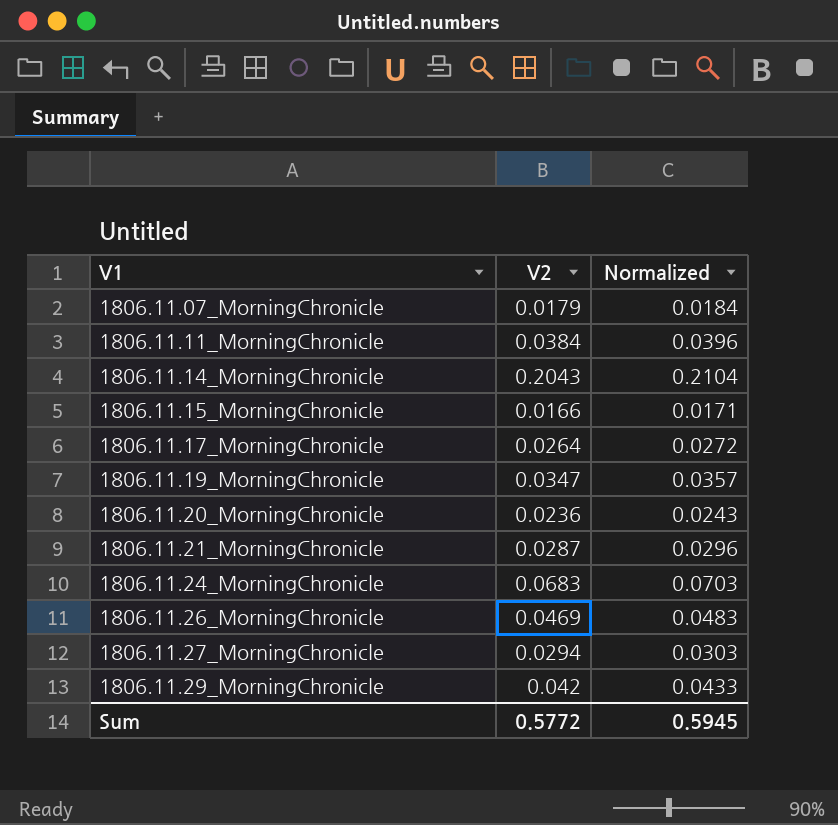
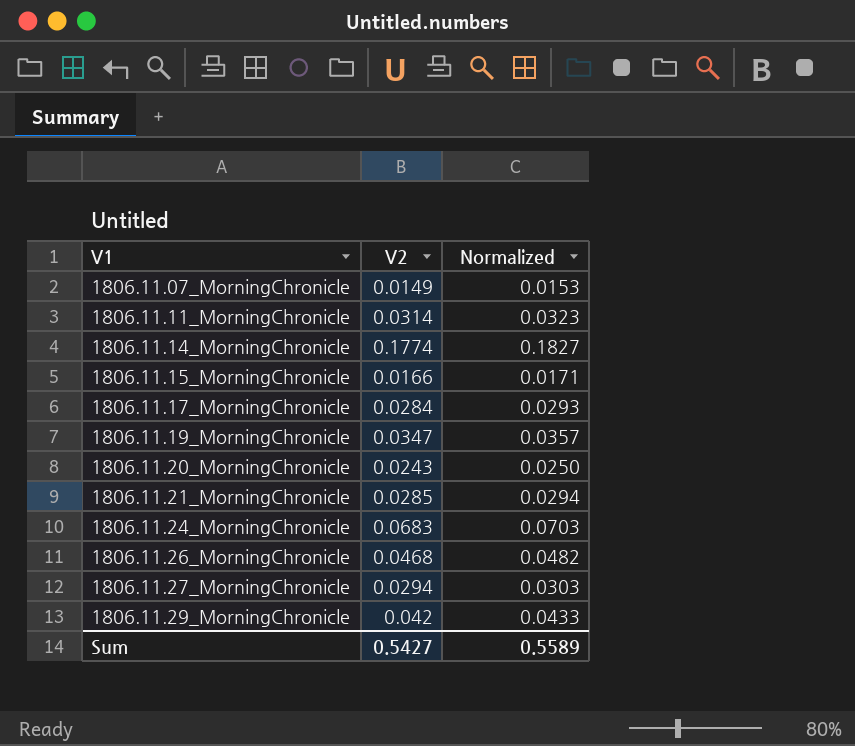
1806.11.07_MorningChronicle | V2: 0.0179 -> 0.0149
1806.11.07_MorningChronicle | Normalized: 0.0184 -> 0.0153
1806.11.11_MorningChronicle | V2: 0.0384 -> 0.0314
1806.11.11_MorningChronicle | Normalized: 0.0396 -> 0.0323
1806.11.14_MorningChronicle | V2: 0.2043 -> 0.1774
1806.11.14_MorningChronicle | Normalized: 0.2104 -> 0.1827
1806.11.17_MorningChronicle | V2: 0.0264 -> 0.0284
1806.11.17_MorningChronicle | Normalized: 0.0272 -> 0.0293
1806.11.20_MorningChronicle | V2: 0.0236 -> 0.0243
1806.11.20_MorningChronicle | Normalized: 0.0243 -> 0.0250
1806.11.21_MorningChronicle | V2: 0.0287 -> 0.0285
1806.11.21_MorningChronicle | Normalized: 0.0296 -> 0.0294
1806.11.26_MorningChronicle | V2: 0.0469 -> 0.0468
1806.11.26_MorningChronicle | Normalized: 0.0483 -> 0.0482
Sum | V2: 0.5772 -> 0.5427
Sum | Normalized: 0.5945 -> 0.5589

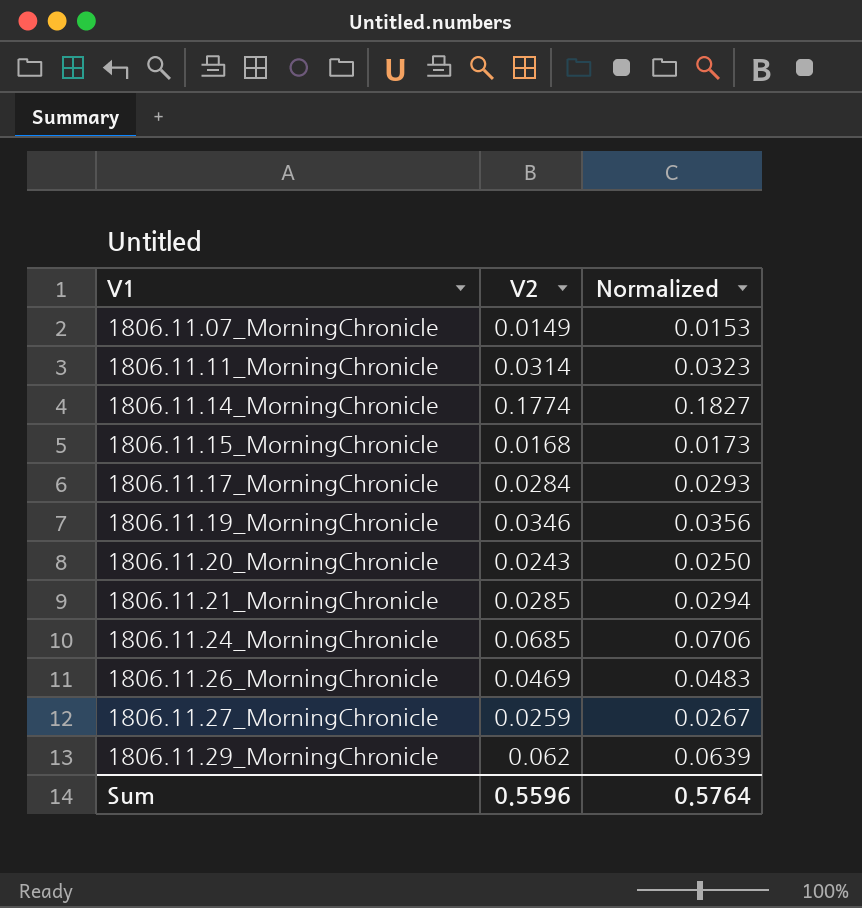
1806.11.15_MorningChronicle | V2: 0.0166 -> 0.0168
1806.11.15_MorningChronicle | Normalized: 0.0171 -> 0.0173
1806.11.19_MorningChronicle | V2: 0.0347 -> 0.0346
1806.11.19_MorningChronicle | Normalized: 0.0357 -> 0.0356
1806.11.24_MorningChronicle | V2: 0.0683 -> 0.0685
1806.11.24_MorningChronicle | Normalized: 0.0703 -> 0.0706
1806.11.26_MorningChronicle | V2: 0.0468 -> 0.0469
1806.11.26_MorningChronicle | Normalized: 0.0482 -> 0.0483
1806.11.27_MorningChronicle | V2: 0.0294 -> 0.0259
1806.11.27_MorningChronicle | Normalized: 0.0303 -> 0.0267
1806.11.29_MorningChronicle | V2: 0.042 -> 0.062
1806.11.29_MorningChronicle | Normalized: 0.0433 -> 0.0639
Sum | V2: 0.5427 -> 0.5596
Sum | Normalized: 0.5589 -> 0.5764

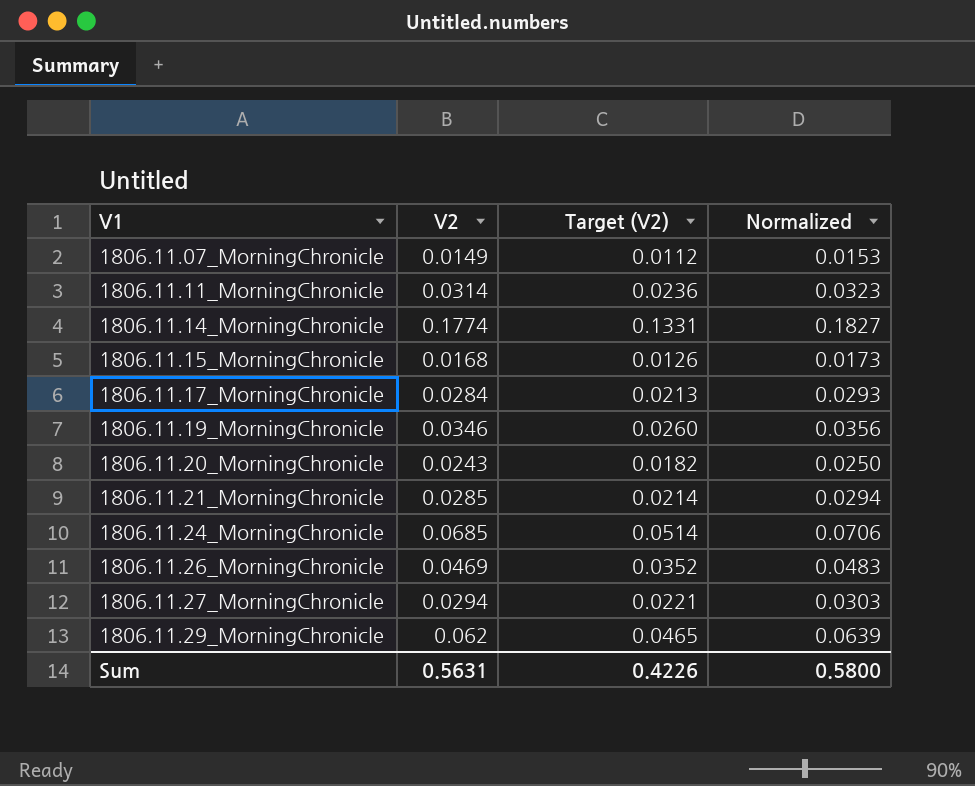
column Target (V2) | formula: none -> [V2] * 0.75
1806.11.27_MorningChronicle | V2: 0.0259 -> 0.0294
1806.11.27_MorningChronicle | Normalized: 0.0267 -> 0.0303
Sum | V2: 0.5596 -> 0.5631
Sum | Normalized: 0.5764 -> 0.5800

